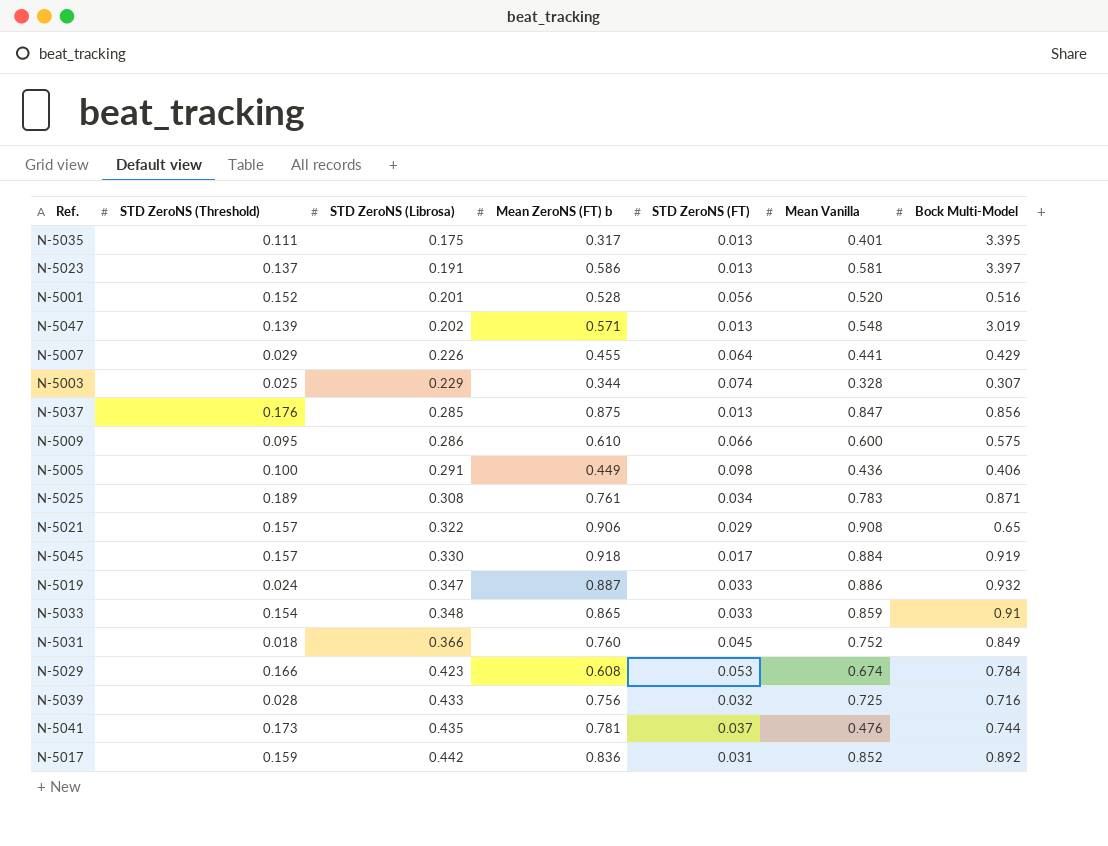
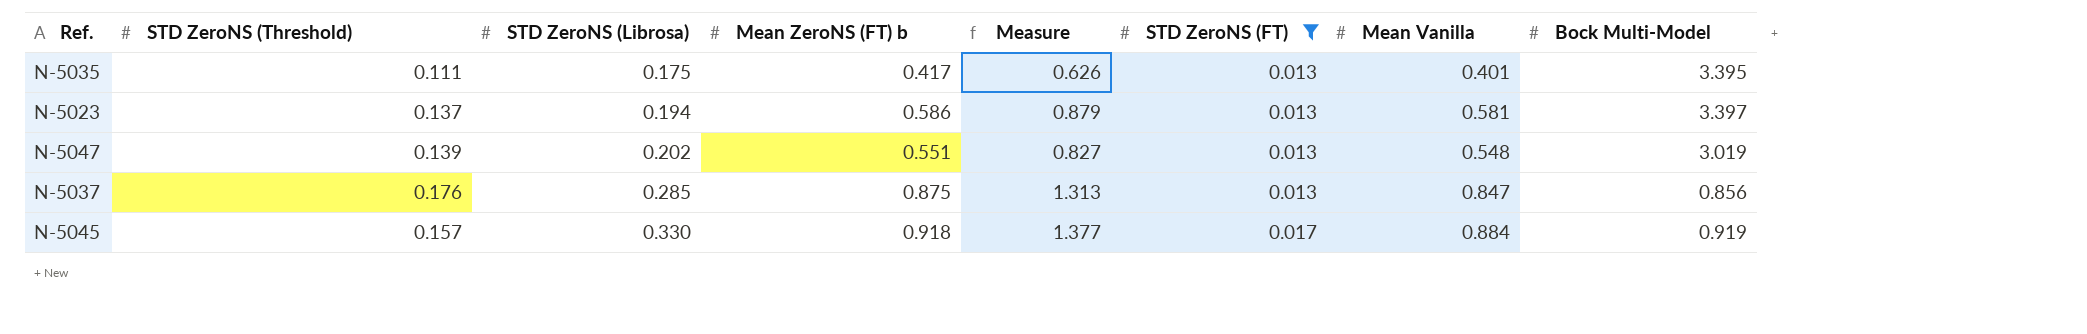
filter: none -> STD ZeroNS (FT) <= 0.017
column Measure | formula: none -> [Mean ZeroNS (FT) b] * 1.5
N-5035 | Mean ZeroNS (FT) b: 0.317 -> 0.417
N-5023 | STD ZeroNS (Librosa): 0.191 -> 0.194
N-5047 | Mean ZeroNS (FT) b: 0.571 -> 0.551

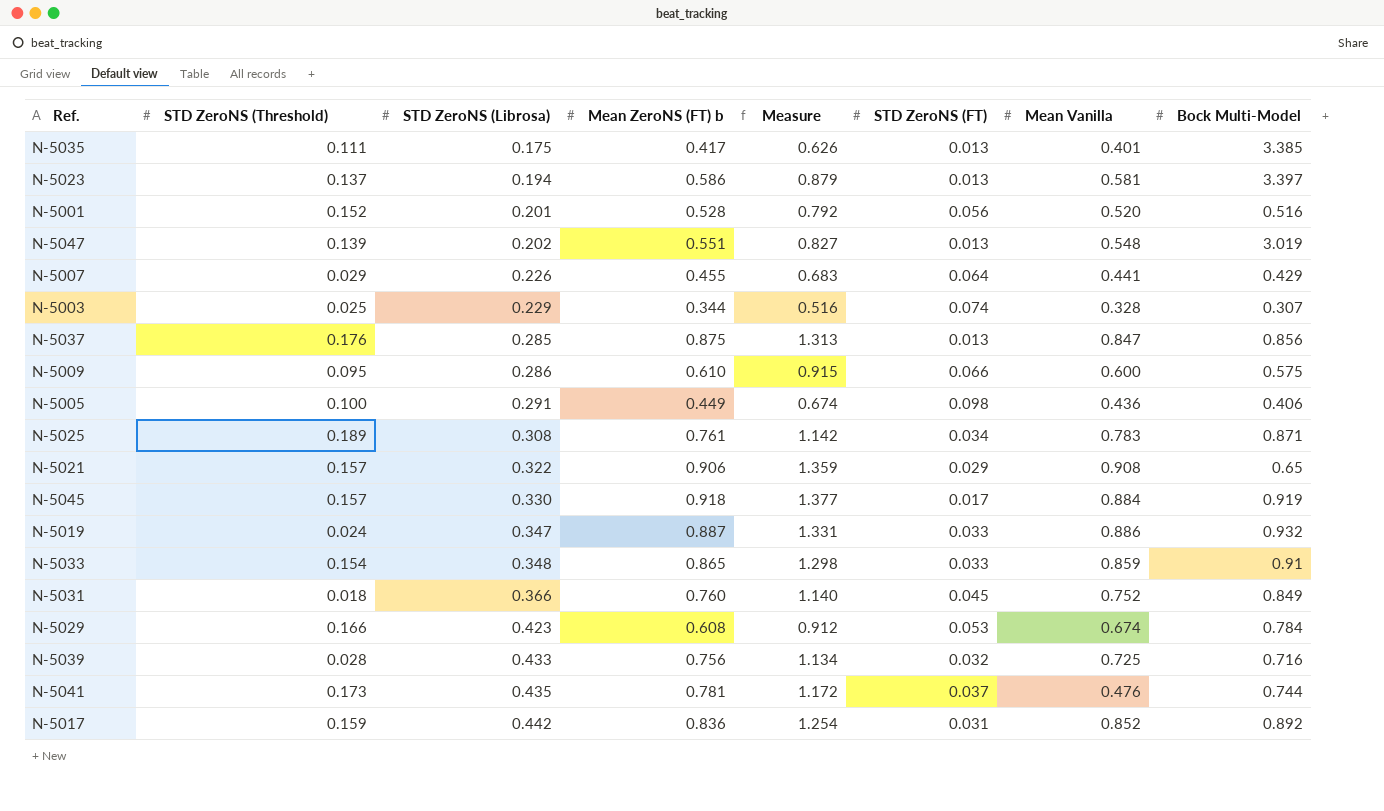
filter: STD ZeroNS (FT) <= 0.017 -> none
N-5035 | Bock Multi-Model: 3.395 -> 3.385

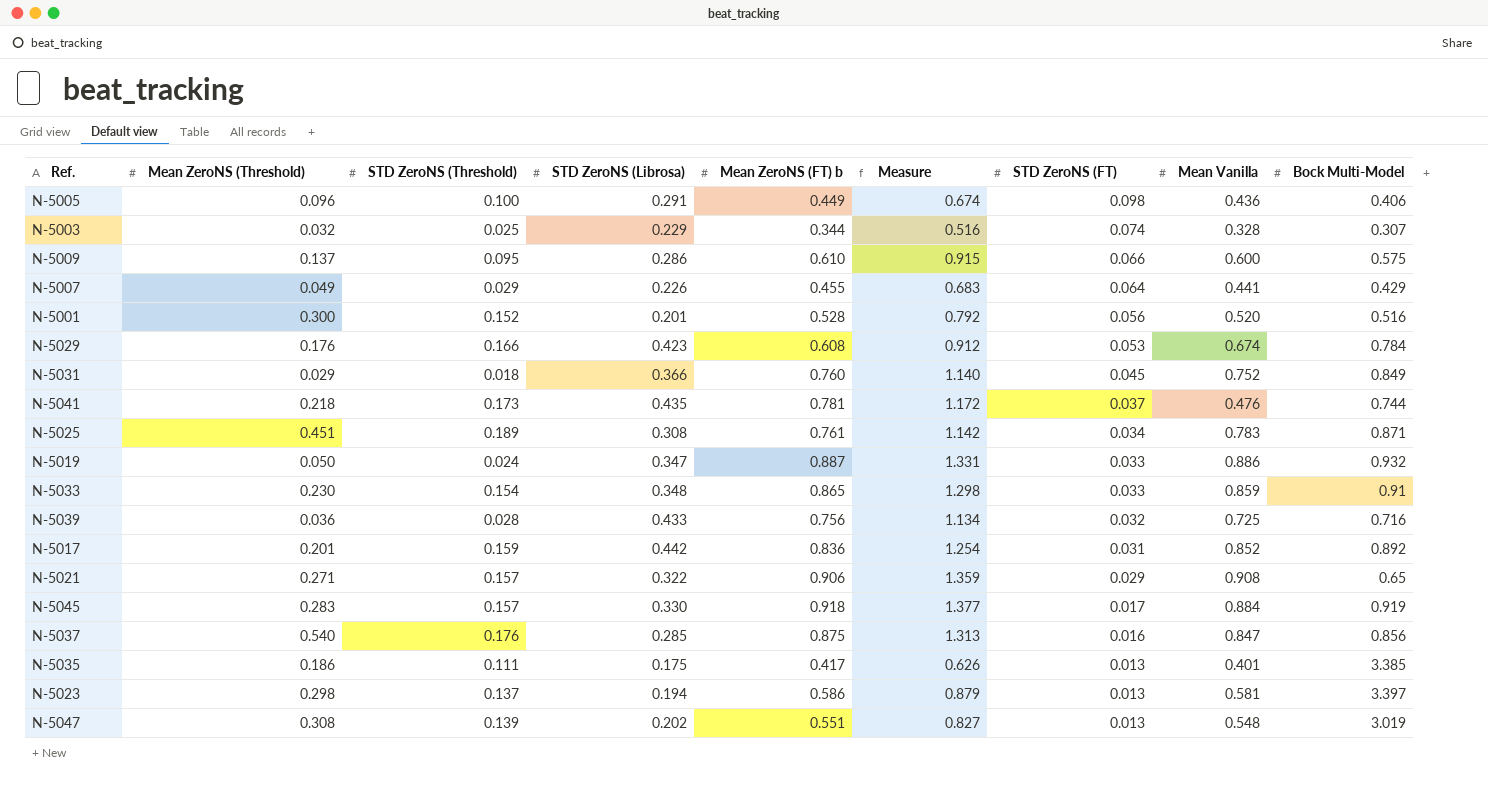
row order: STD ZeroNS (Librosa) ascending -> STD ZeroNS (FT) descending
column Mean ZeroNS (Threshold) | position: none -> 2
N-5037 | STD ZeroNS (FT): 0.013 -> 0.016

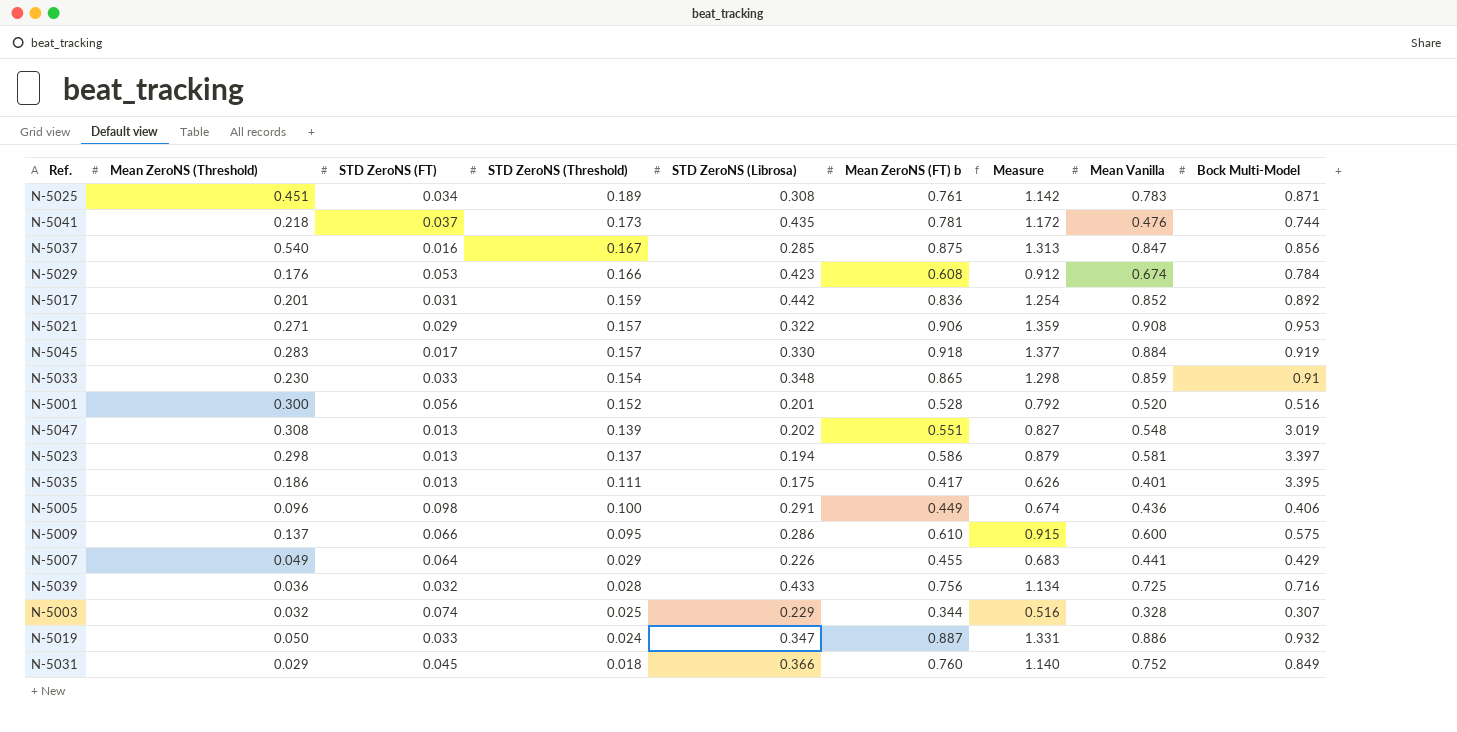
row order: STD ZeroNS (FT) descending -> STD ZeroNS (Threshold) descending
column STD ZeroNS (FT) | position: 7 -> 3
N-5037 | STD ZeroNS (Threshold): 0.176 -> 0.167
N-5021 | Bock Multi-Model: 0.65 -> 0.953
N-5035 | Bock Multi-Model: 3.385 -> 3.395

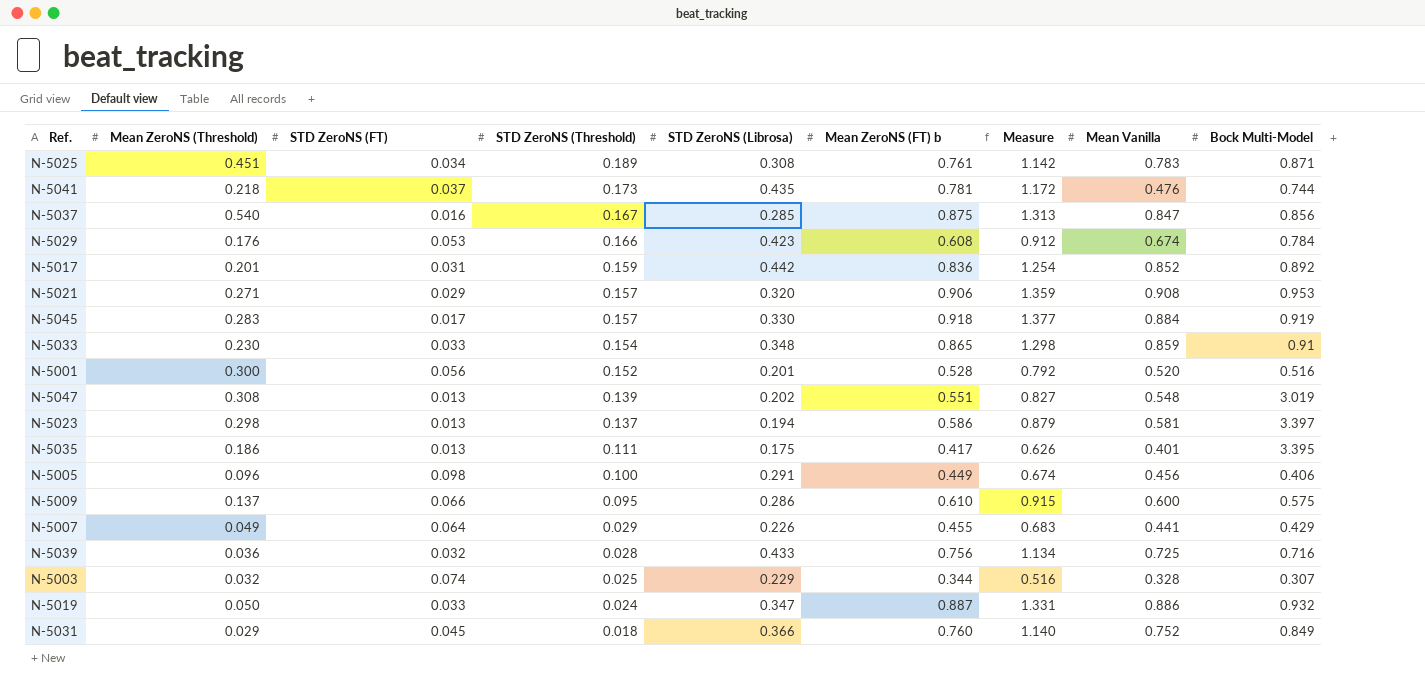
N-5021 | STD ZeroNS (Librosa): 0.322 -> 0.320
N-5005 | Mean Vanilla: 0.436 -> 0.456

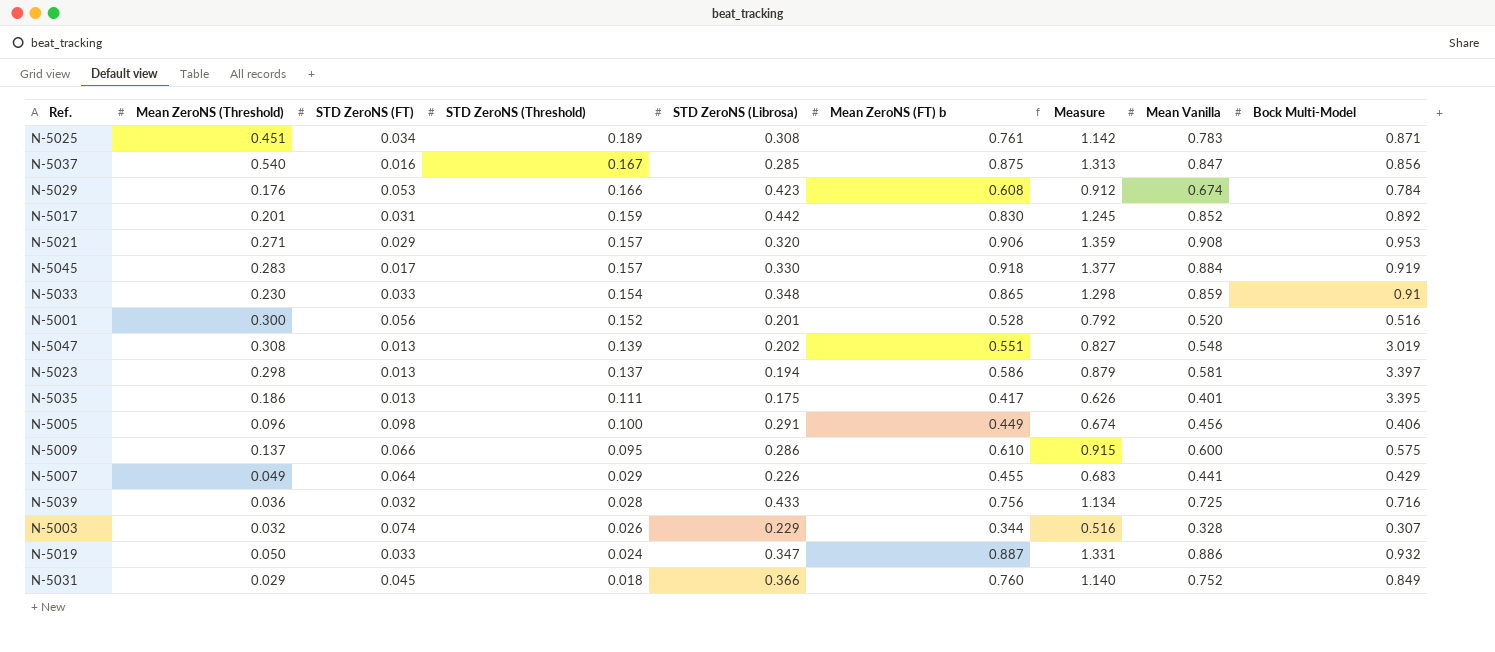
row N-5041: 0.218 | 0.037 | 0.173 | 0.435 | 0.781 | 1.172 | 0.476 | 0.744 -> none
N-5017 | Mean ZeroNS (FT) b: 0.836 -> 0.830
N-5017 | Measure: 1.254 -> 1.245
N-5003 | STD ZeroNS (Threshold): 0.025 -> 0.026

